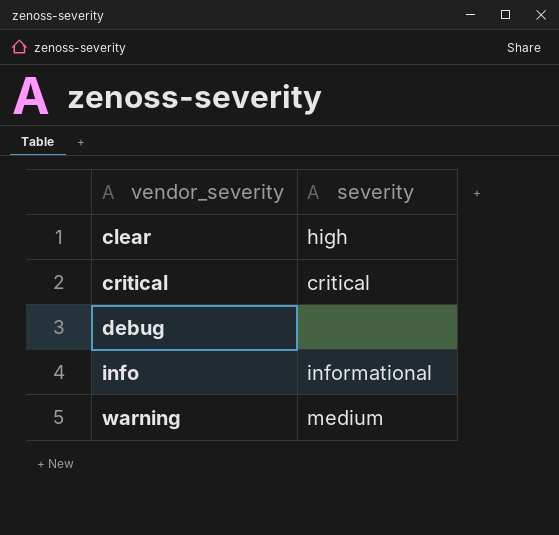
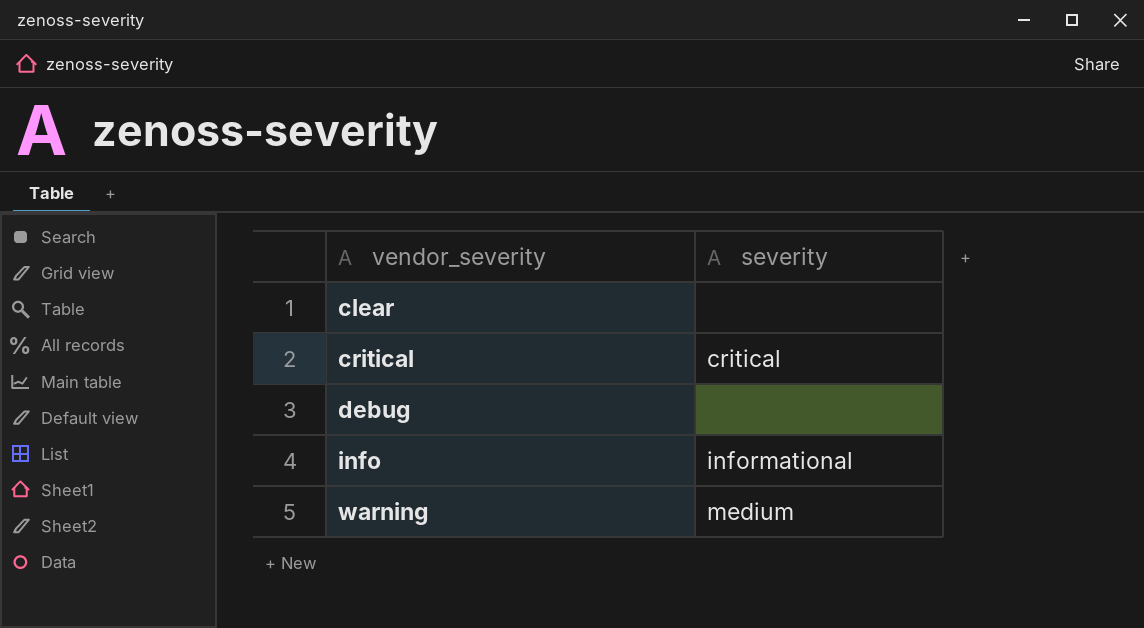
clear | severity: high -> none

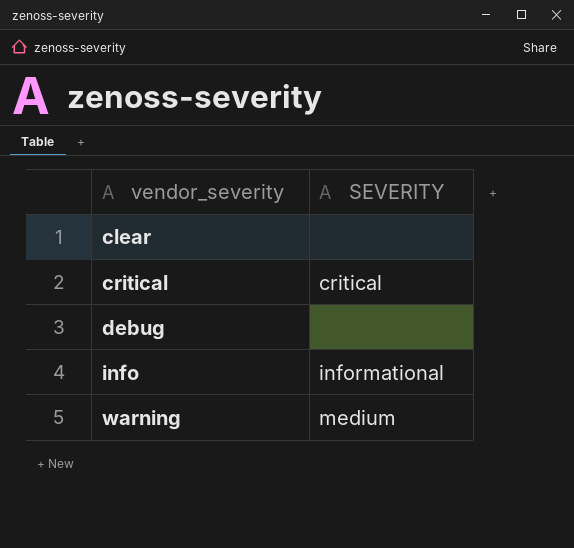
column name: severity -> SEVERITY

